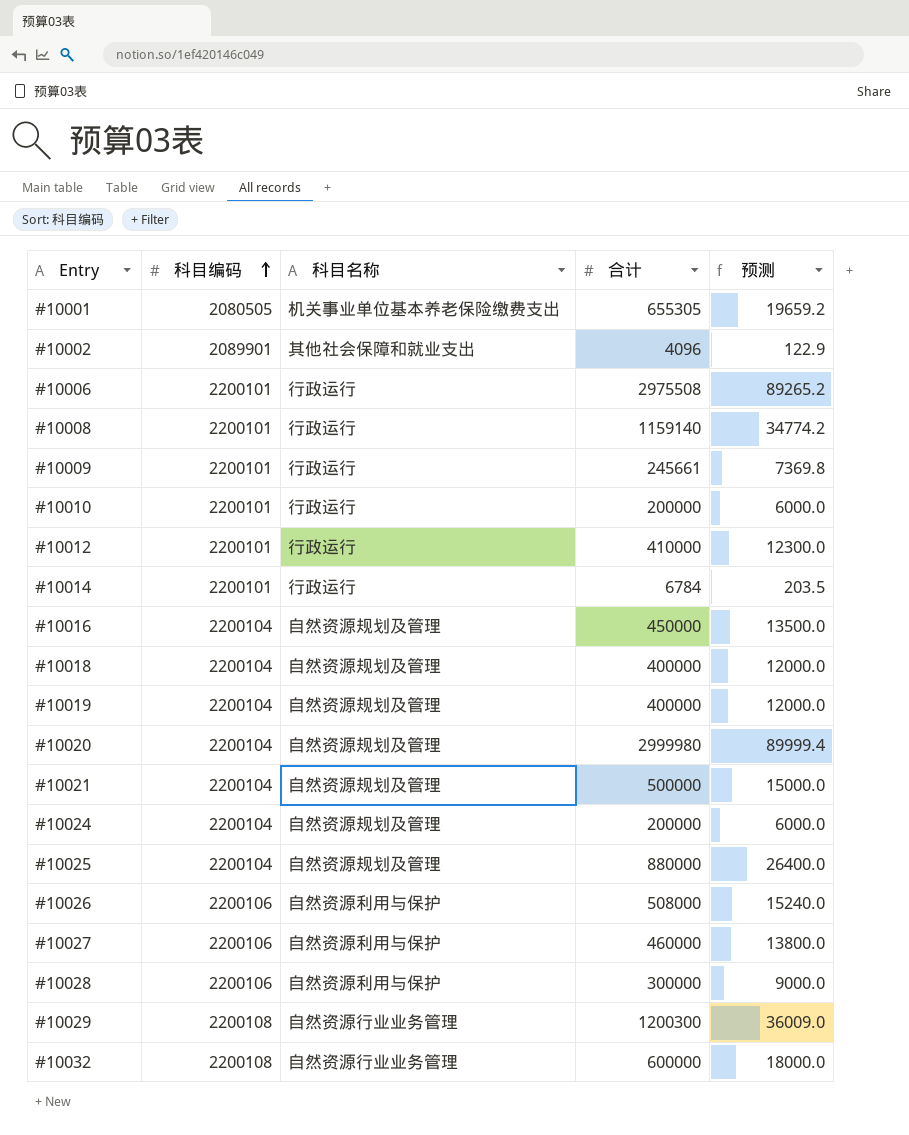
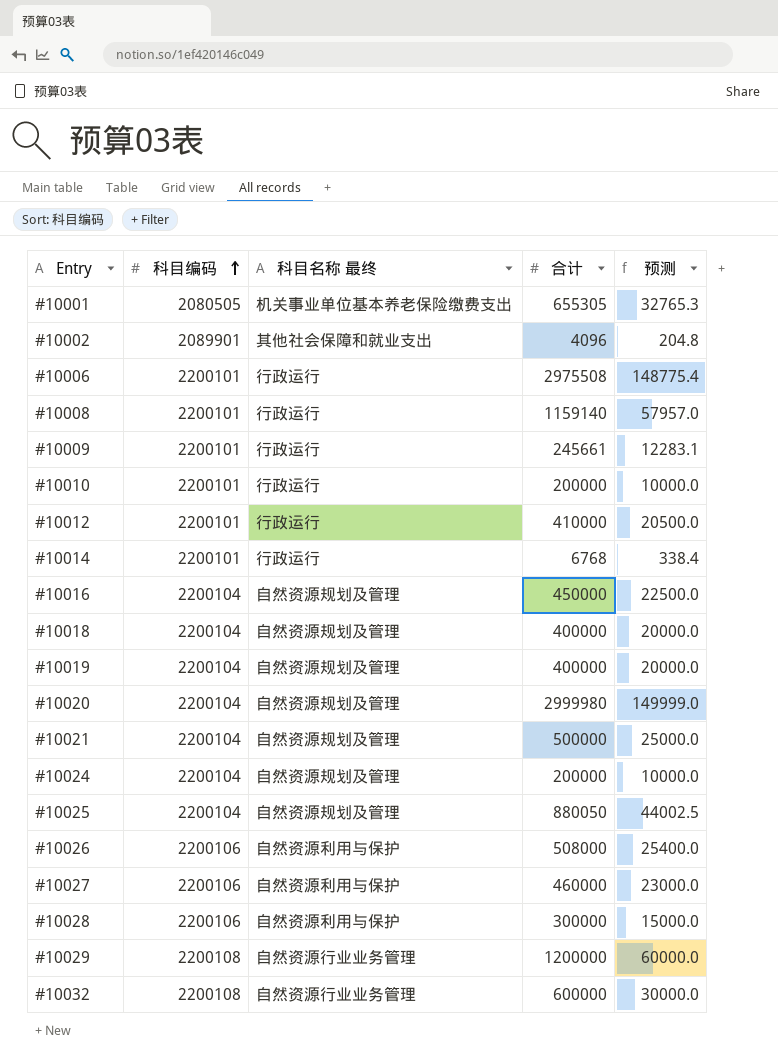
column name: 科目名称 -> 科目名称 最终
column 预测 | formula: [合计] * 0.03 -> [合计] * 0.05
#10014 | 合计: 6784 -> 6768
#10025 | 合计: 880000 -> 880050
#10029 | 合计: 1200300 -> 1200000

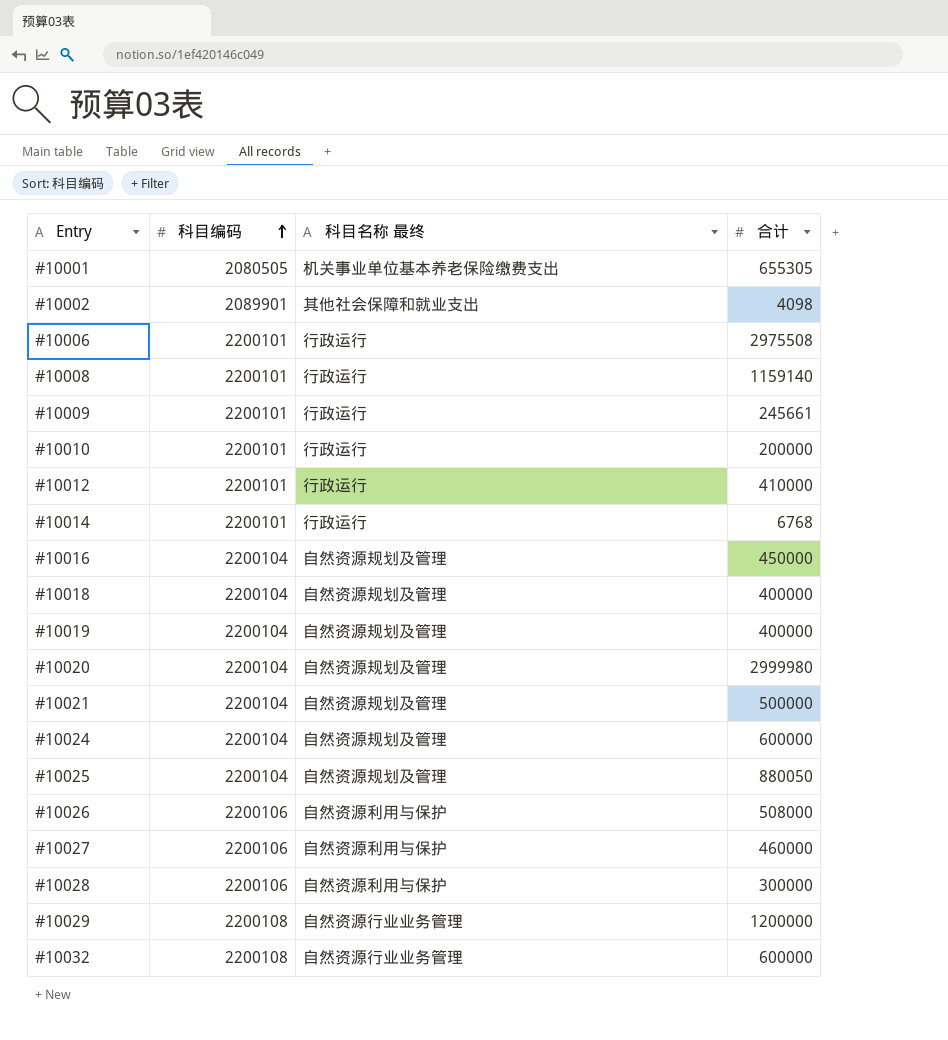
column 预测 | formula: [合计] * 0.05 -> none
#10002 | 合计: 4096 -> 4098
#10024 | 合计: 200000 -> 600000

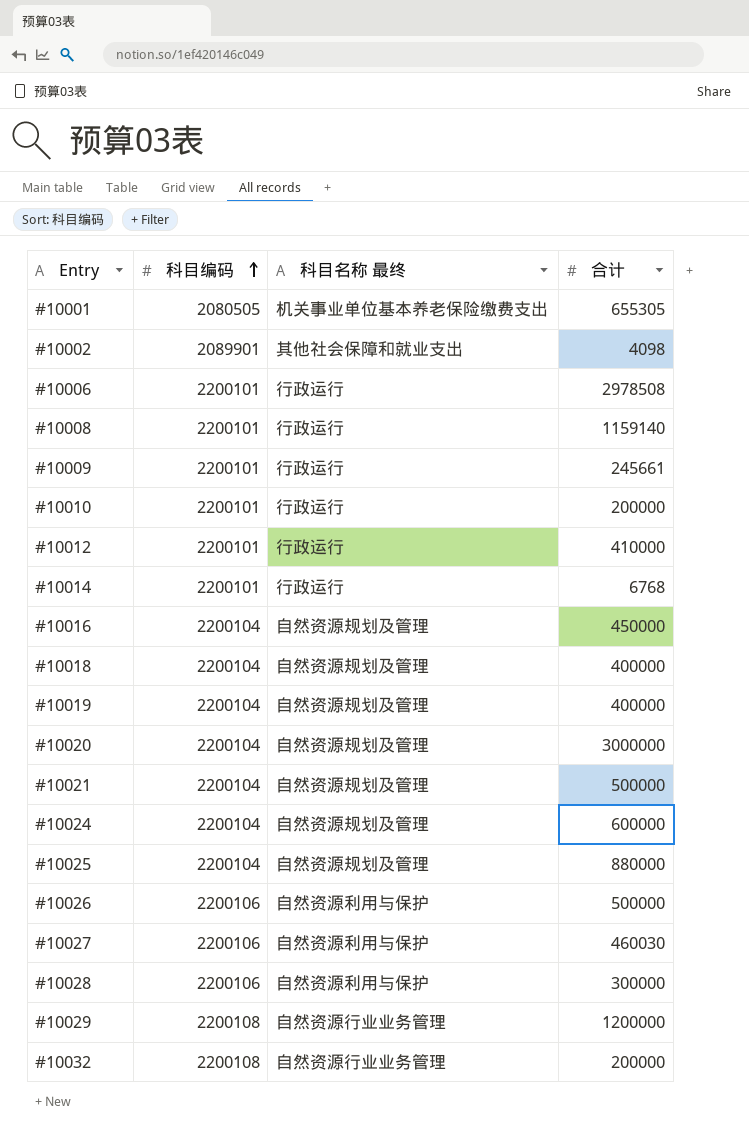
#10006 | 合计: 2975508 -> 2978508
#10020 | 合计: 2999980 -> 3000000
#10025 | 合计: 880050 -> 880000
#10026 | 合计: 508000 -> 500000
#10027 | 合计: 460000 -> 460030
#10032 | 合计: 600000 -> 200000

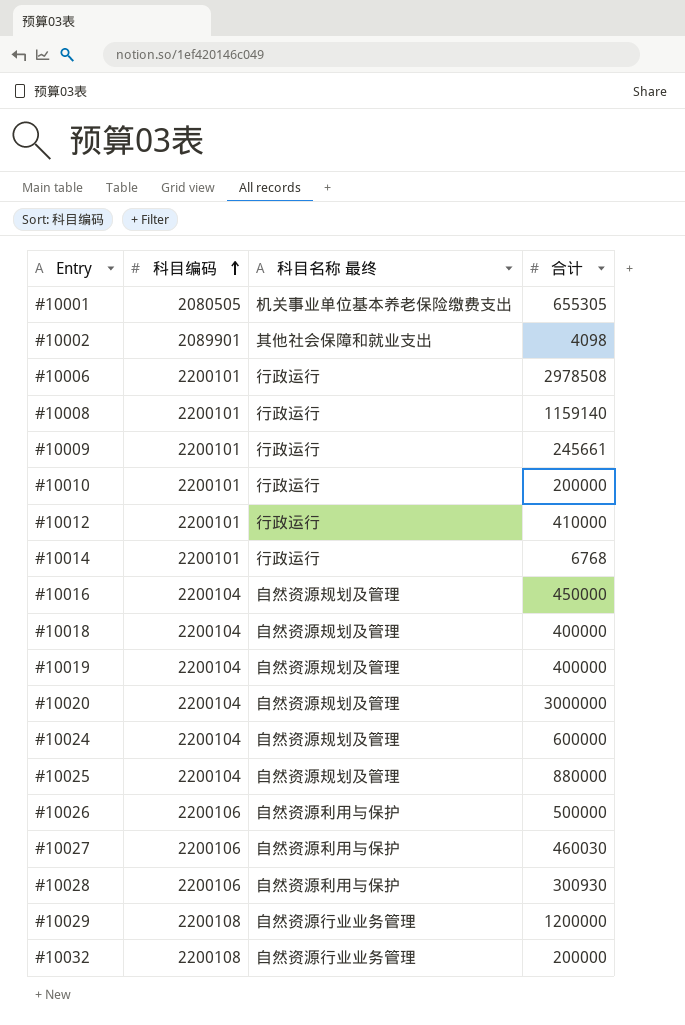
row #10021: 2200104 | 自然资源规划及管理 | 500000 -> none
#10028 | 合计: 300000 -> 300930

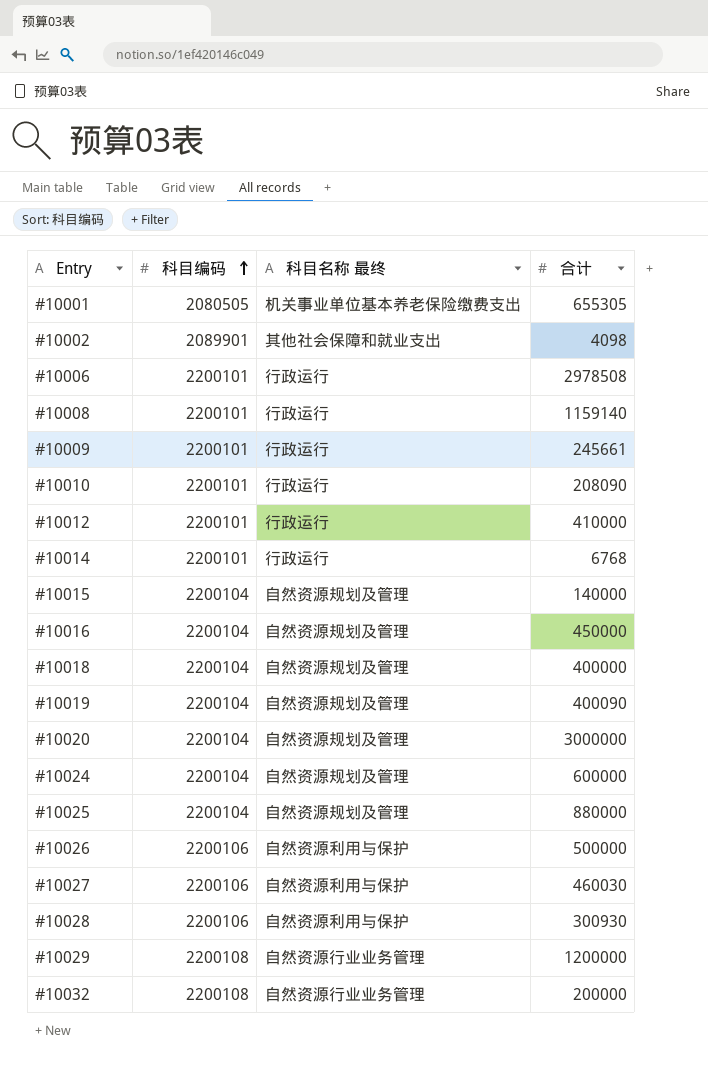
#10010 | 合计: 200000 -> 208090
row #10015: none -> 2200104 | 自然资源规划及管理 | 140000
#10019 | 合计: 400000 -> 400090

